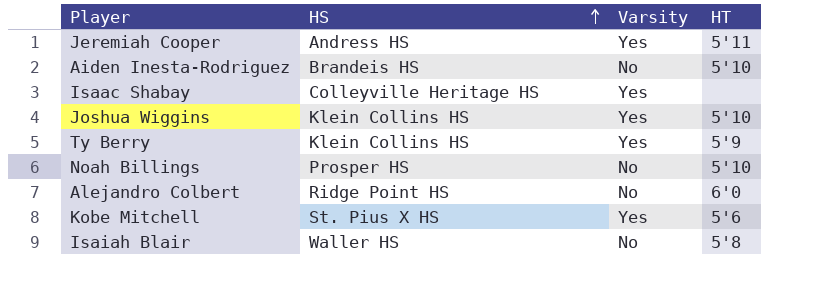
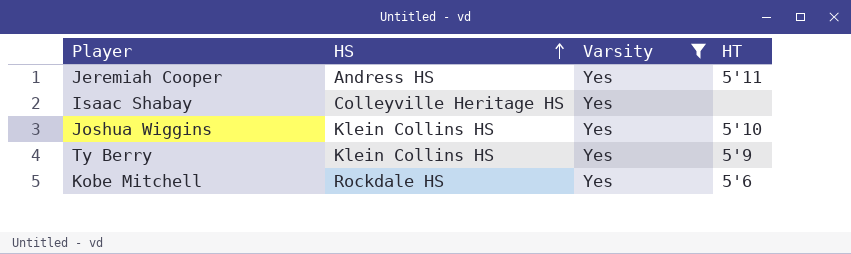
filter: none -> Varsity = Yes
Kobe Mitchell | HS: St. Pius X HS -> Rockdale HS

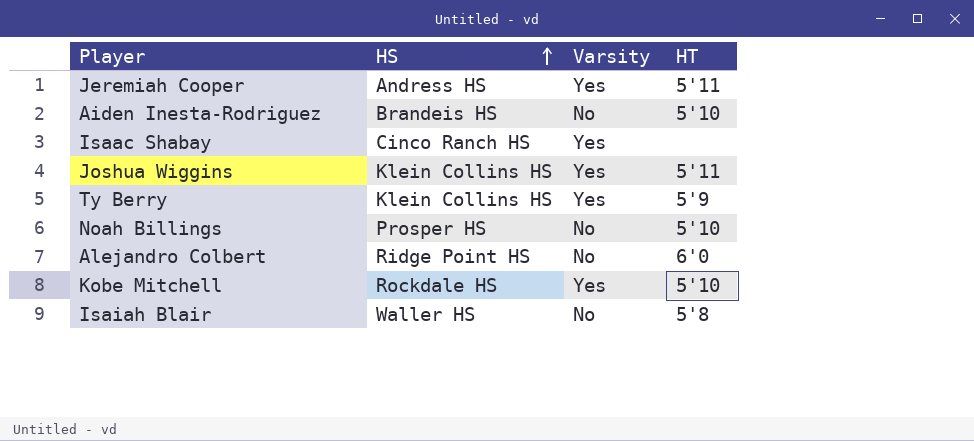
filter: Varsity = Yes -> none
Isaac Shabay | HS: Colleyville Heritage HS -> Cinco Ranch HS
Joshua Wiggins | HT: 5'10 -> 5'11
Kobe Mitchell | HT: 5'6 -> 5'10

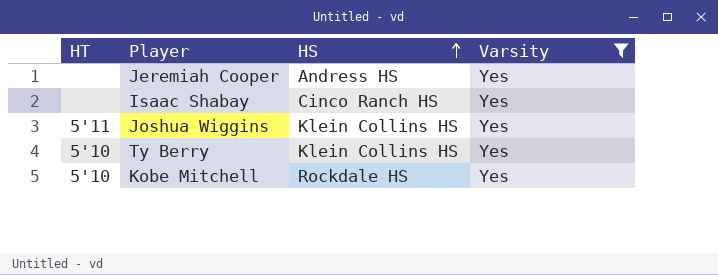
filter: none -> Varsity = Yes
column HT | position: 4 -> 1
Jeremiah Cooper | HT: 5'11 -> none
Ty Berry | HT: 5'9 -> 5'10

